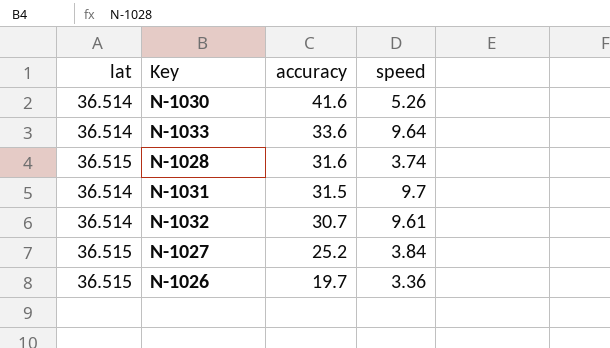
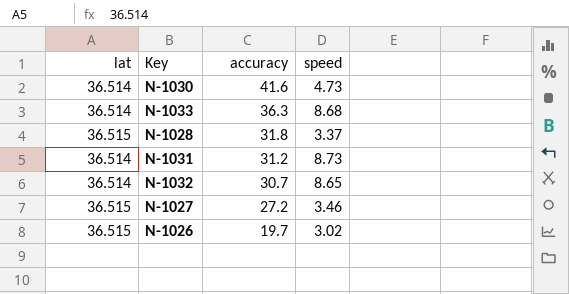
N-1030 | speed: 5.26 -> 4.73
N-1033 | accuracy: 33.6 -> 36.3
N-1033 | speed: 9.64 -> 8.68
N-1028 | accuracy: 31.6 -> 31.8
N-1028 | speed: 3.74 -> 3.37
N-1031 | accuracy: 31.5 -> 31.2
N-1031 | speed: 9.7 -> 8.73
N-1032 | speed: 9.61 -> 8.65
N-1027 | accuracy: 25.2 -> 27.2
N-1027 | speed: 3.84 -> 3.46
N-1026 | speed: 3.36 -> 3.02

